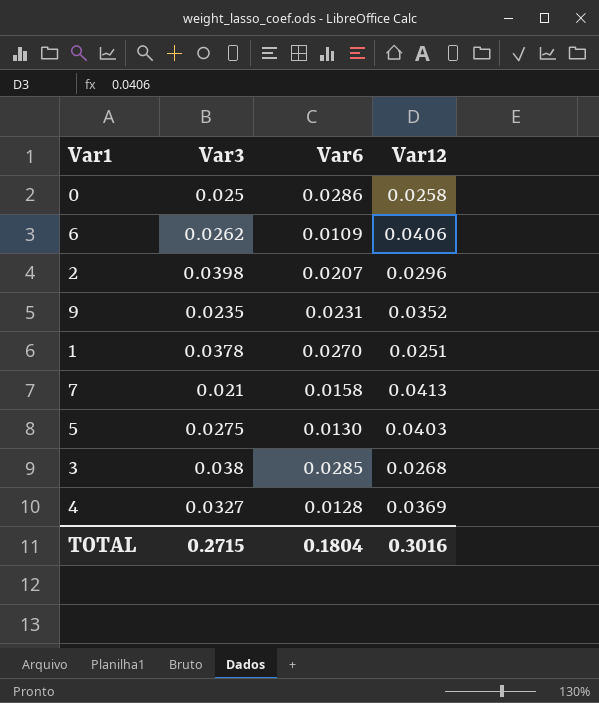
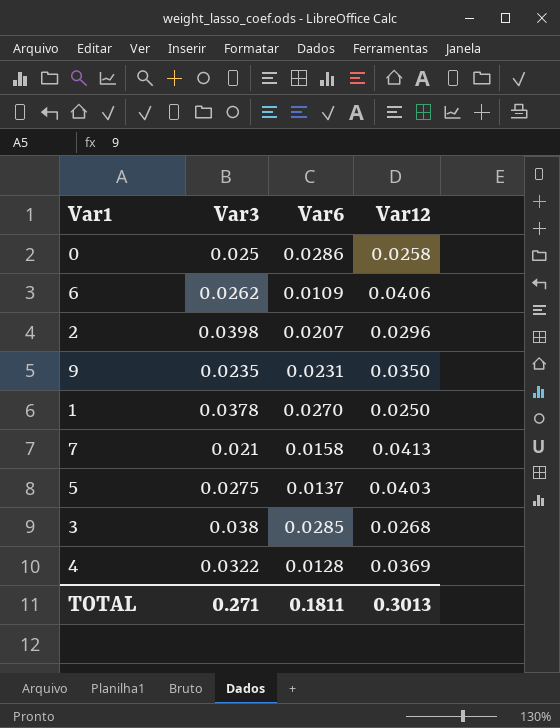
9 | Var12: 0.0352 -> 0.0350
1 | Var12: 0.0251 -> 0.0250
5 | Var6: 0.0130 -> 0.0137
4 | Var3: 0.0327 -> 0.0322
TOTAL | Var3: 0.2715 -> 0.271
TOTAL | Var6: 0.1804 -> 0.1811
TOTAL | Var12: 0.3016 -> 0.3013

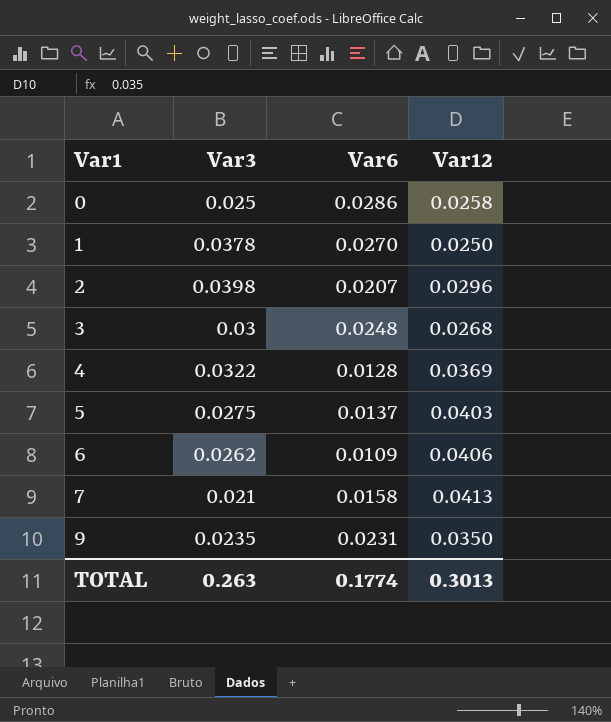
row order: none -> Var1 ascending
3 | Var3: 0.038 -> 0.03
3 | Var6: 0.0285 -> 0.0248
TOTAL | Var3: 0.271 -> 0.263
TOTAL | Var6: 0.1811 -> 0.1774

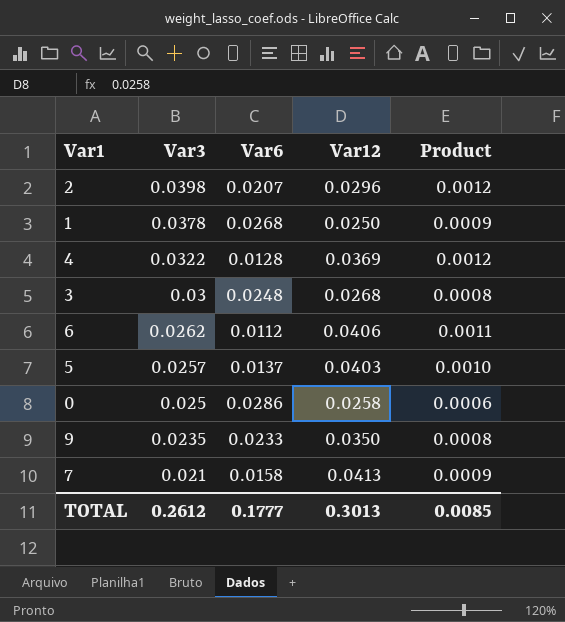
row order: Var1 ascending -> Var3 descending
column Product | formula: none -> [Var3] * [Var12]
1 | Var6: 0.0270 -> 0.0268
6 | Var6: 0.0109 -> 0.0112
5 | Var3: 0.0275 -> 0.0257
9 | Var6: 0.0231 -> 0.0233
TOTAL | Var3: 0.263 -> 0.2612
TOTAL | Var6: 0.1774 -> 0.1777

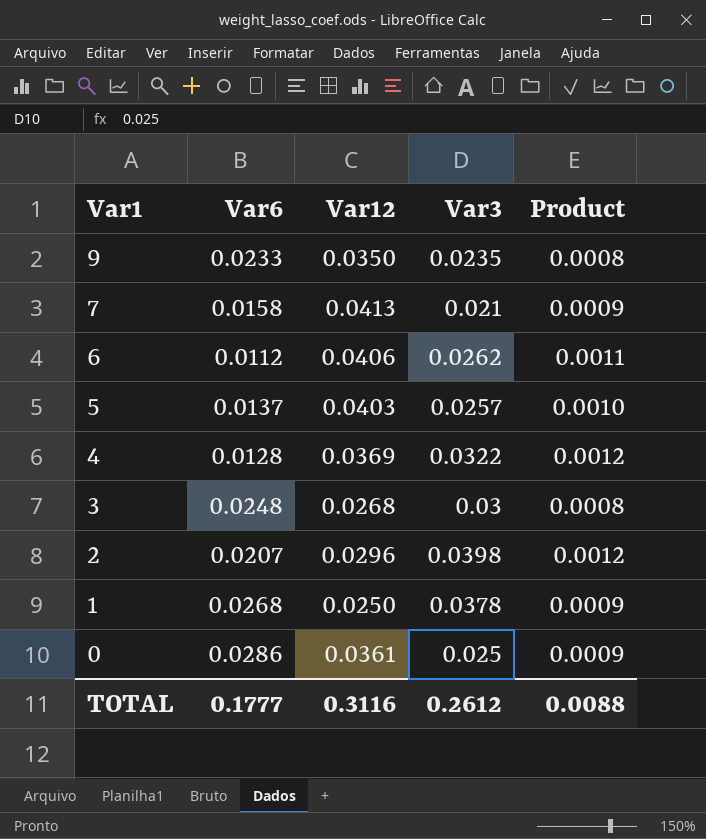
row order: Var3 descending -> Var1 descending
column Var3 | position: 2 -> 4
0 | Var12: 0.0258 -> 0.0361
0 | Product: 0.0006 -> 0.0009
TOTAL | Var12: 0.3013 -> 0.3116
TOTAL | Product: 0.0085 -> 0.0088

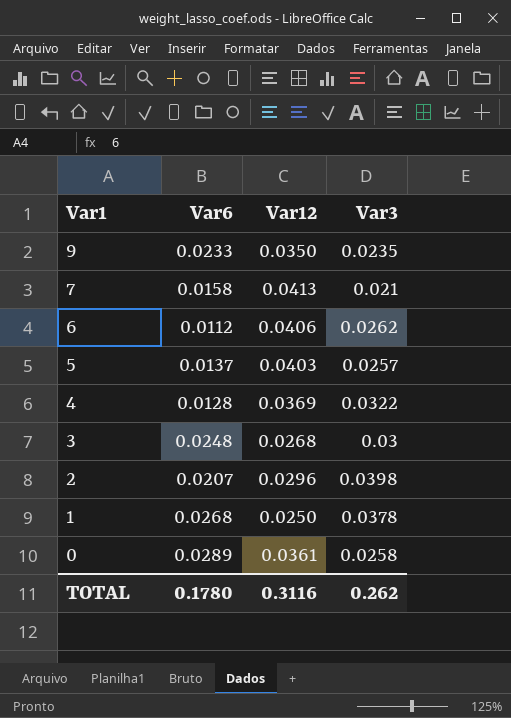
column Product | formula: [Var12] * [Var3] -> none
0 | Var6: 0.0286 -> 0.0289
0 | Var3: 0.025 -> 0.0258
TOTAL | Var6: 0.1777 -> 0.1780
TOTAL | Var3: 0.2612 -> 0.262

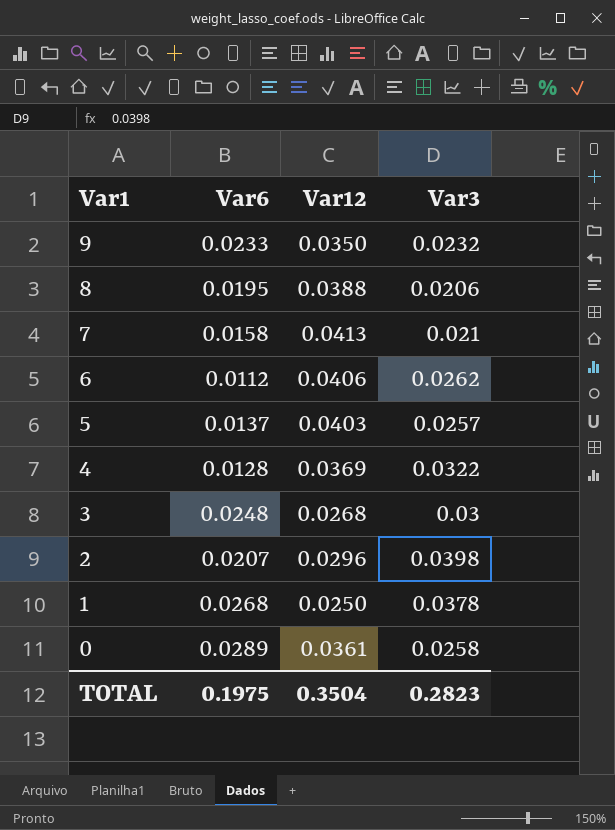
9 | Var3: 0.0235 -> 0.0232
row 8: none -> 0.0195 | 0.0388 | 0.0206
TOTAL | Var6: 0.1780 -> 0.1975
TOTAL | Var12: 0.3116 -> 0.3504
TOTAL | Var3: 0.262 -> 0.2823

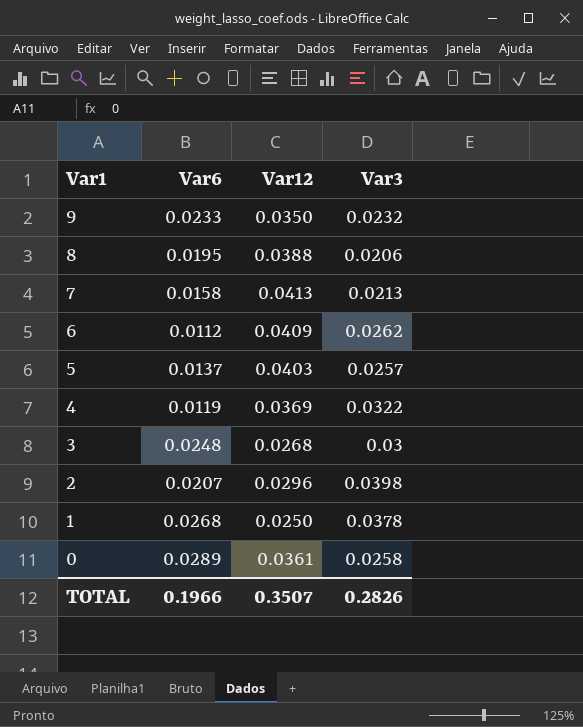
7 | Var3: 0.021 -> 0.0213
6 | Var12: 0.0406 -> 0.0409
4 | Var6: 0.0128 -> 0.0119
TOTAL | Var6: 0.1975 -> 0.1966
TOTAL | Var12: 0.3504 -> 0.3507
TOTAL | Var3: 0.2823 -> 0.2826

